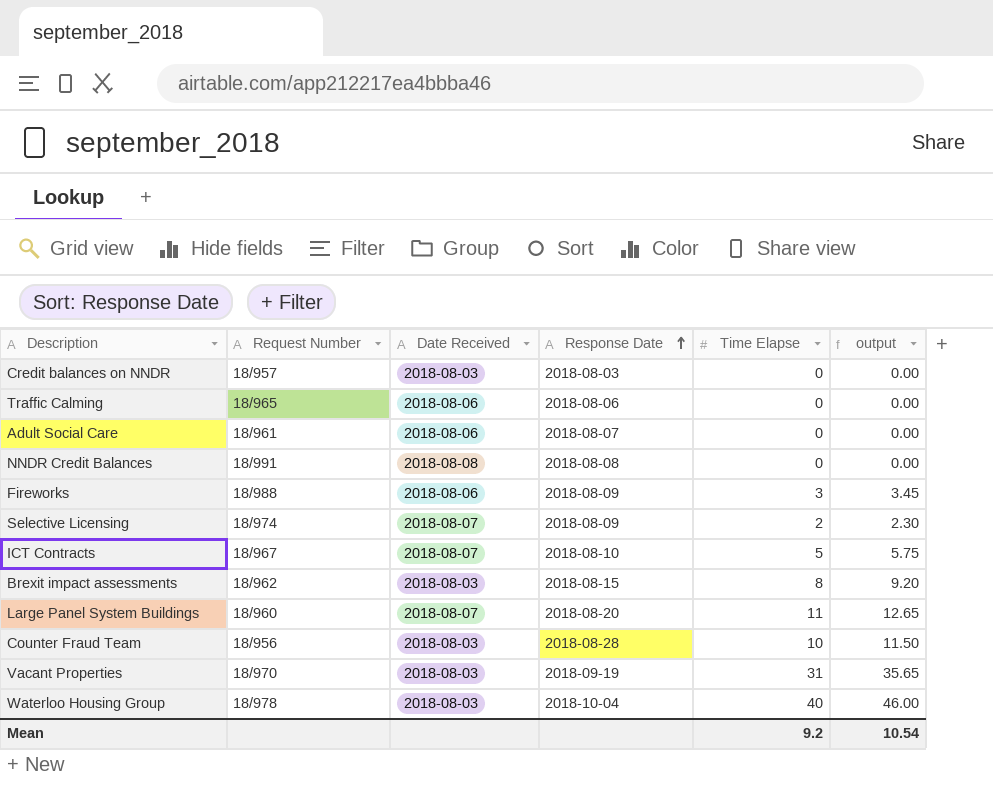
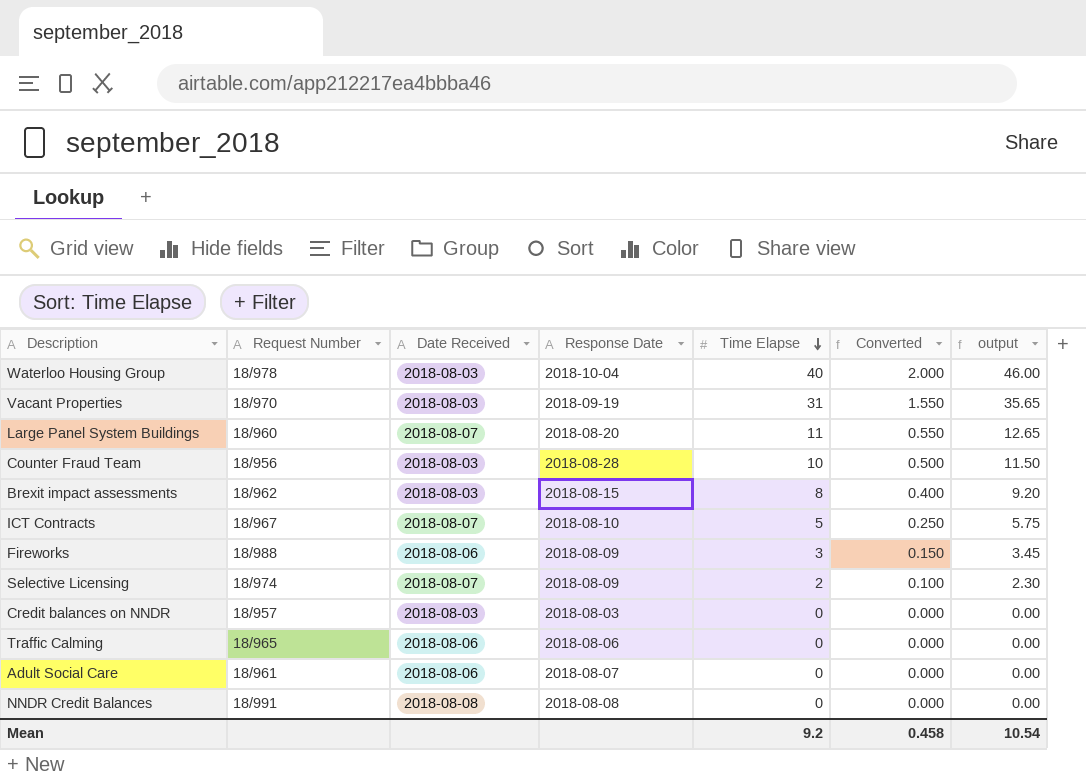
row order: Response Date ascending -> Time Elapse descending
column Converted | formula: none -> [Time Elapse] * 0.05

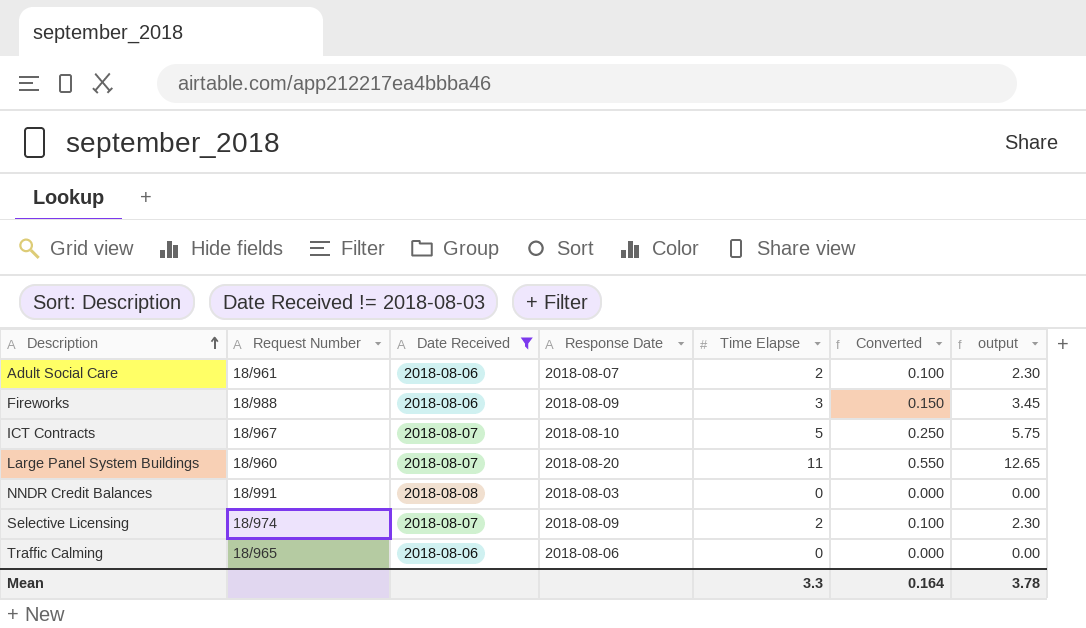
filter: none -> Date Received != 2018-08-03
row order: Time Elapse descending -> Description ascending
Adult Social Care | Time Elapse: 0 -> 2
Adult Social Care | Converted: 0.000 -> 0.100
Adult Social Care | output: 0.00 -> 2.30
NNDR Credit Balances | Response Date: 2018-08-08 -> 2018-08-03
Mean | Time Elapse: 9.2 -> 3.3
Mean | Converted: 0.458 -> 0.164
Mean | output: 10.54 -> 3.78

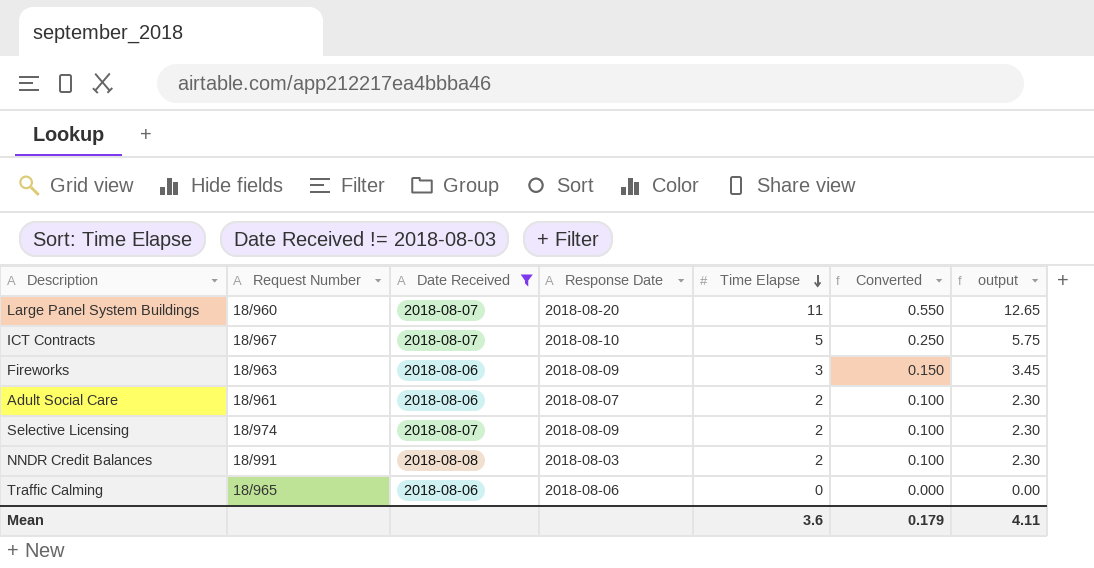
row order: Description ascending -> Time Elapse descending
Fireworks | Request Number: 18/988 -> 18/963
NNDR Credit Balances | Time Elapse: 0 -> 2
NNDR Credit Balances | Converted: 0.000 -> 0.100
NNDR Credit Balances | output: 0.00 -> 2.30
Mean | Time Elapse: 3.3 -> 3.6
Mean | Converted: 0.164 -> 0.179
Mean | output: 3.78 -> 4.11

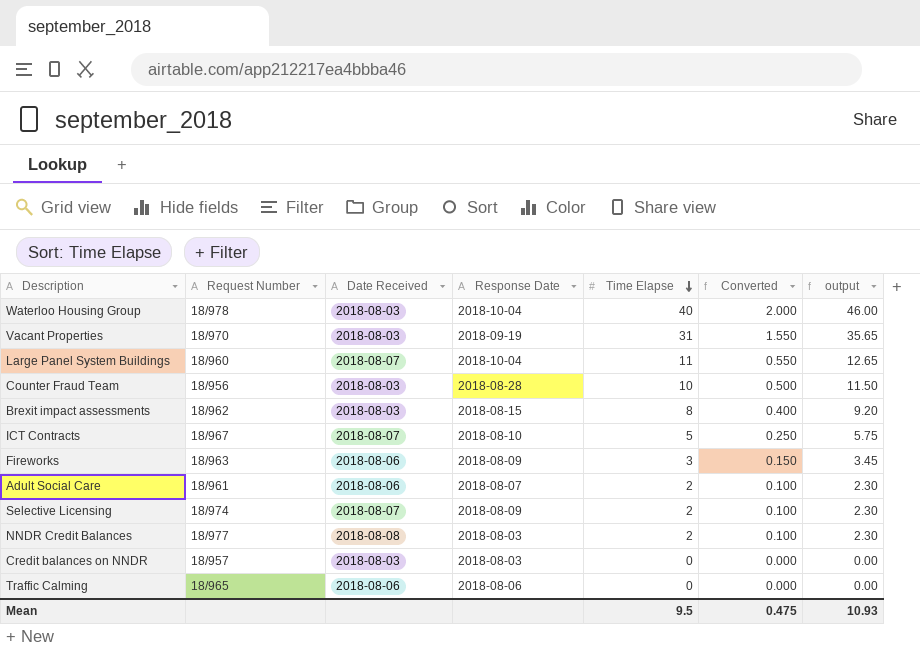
filter: Date Received != 2018-08-03 -> none
Large Panel System Buildings | Response Date: 2018-08-20 -> 2018-10-04
NNDR Credit Balances | Request Number: 18/991 -> 18/977
Mean | Time Elapse: 3.6 -> 9.5
Mean | Converted: 0.179 -> 0.475
Mean | output: 4.11 -> 10.93

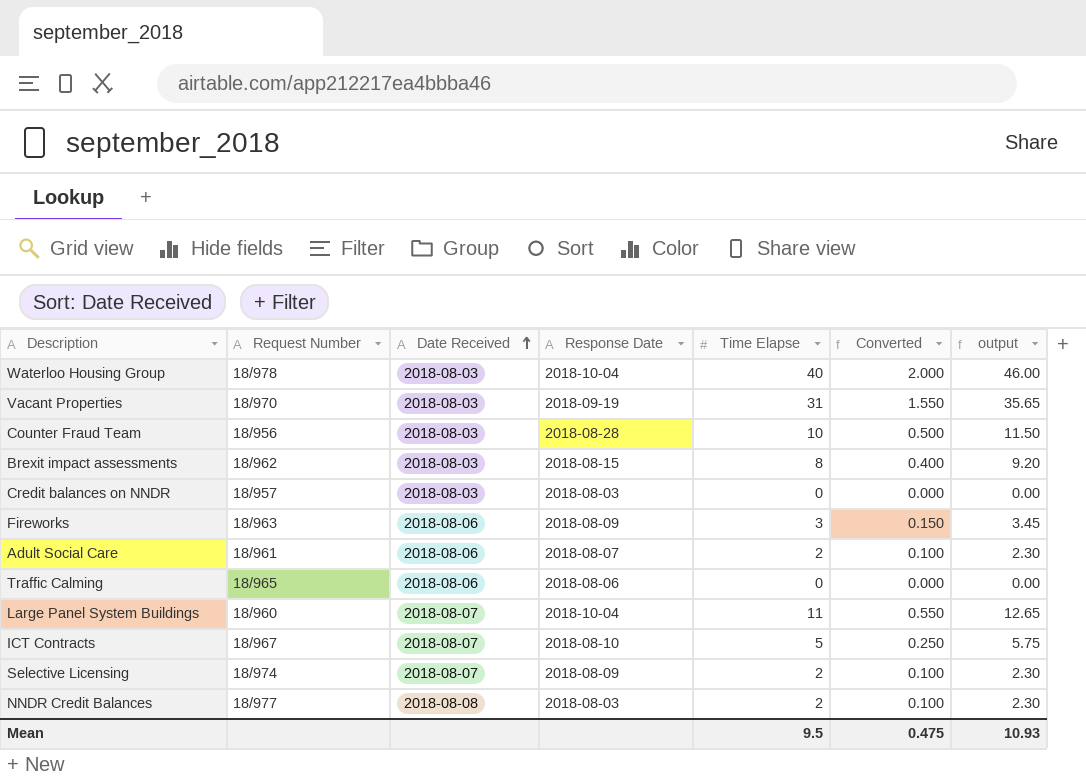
row order: Time Elapse descending -> Date Received ascending

